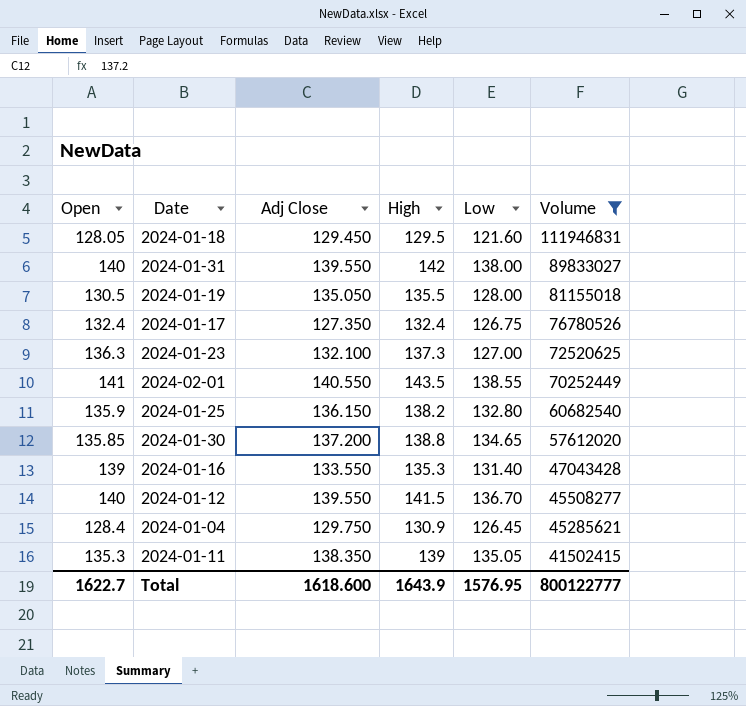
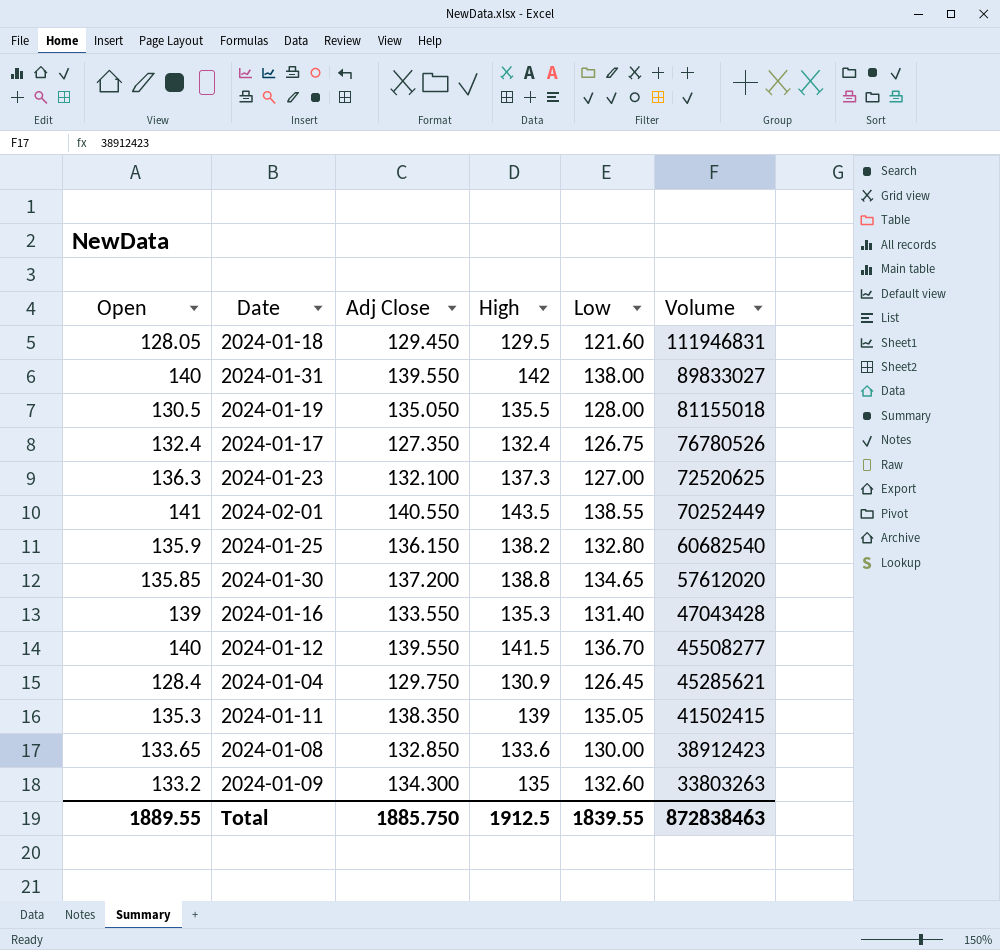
filter: Volume >= 41502415 -> none
Total | Open: 1622.7 -> 1889.55
Total | Adj Close: 1618.600 -> 1885.750
Total | High: 1643.9 -> 1912.5
Total | Low: 1576.95 -> 1839.55
Total | Volume: 800122777 -> 872838463

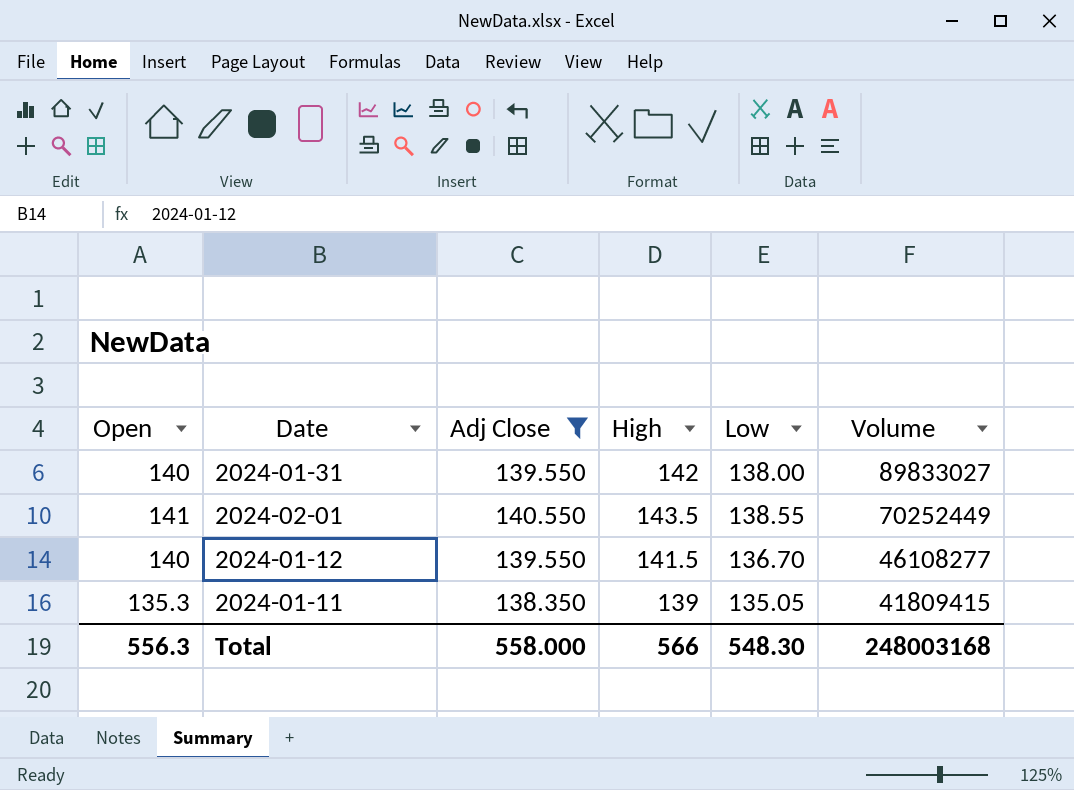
filter: none -> Adj Close >= 138.350
2024-01-12 | Volume: 45508277 -> 46108277
2024-01-11 | Volume: 41502415 -> 41809415
Total | Open: 1889.55 -> 556.3
Total | Adj Close: 1885.750 -> 558.000
Total | High: 1912.5 -> 566
Total | Low: 1839.55 -> 548.30
Total | Volume: 872838463 -> 248003168

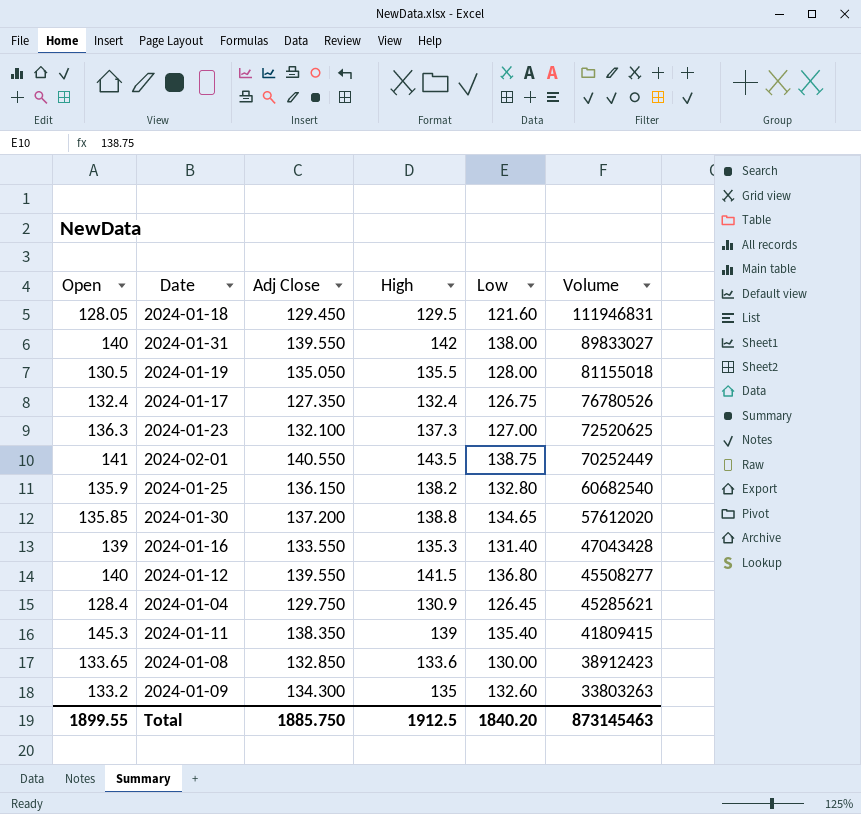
filter: Adj Close >= 138.350 -> none
2024-02-01 | Low: 138.55 -> 138.75
2024-01-12 | Low: 136.70 -> 136.80
2024-01-12 | Volume: 46108277 -> 45508277
2024-01-11 | Open: 135.3 -> 145.3
2024-01-11 | Low: 135.05 -> 135.40
Total | Open: 556.3 -> 1899.55
Total | Adj Close: 558.000 -> 1885.750
Total | High: 566 -> 1912.5
Total | Low: 548.30 -> 1840.20
Total | Volume: 248003168 -> 873145463

